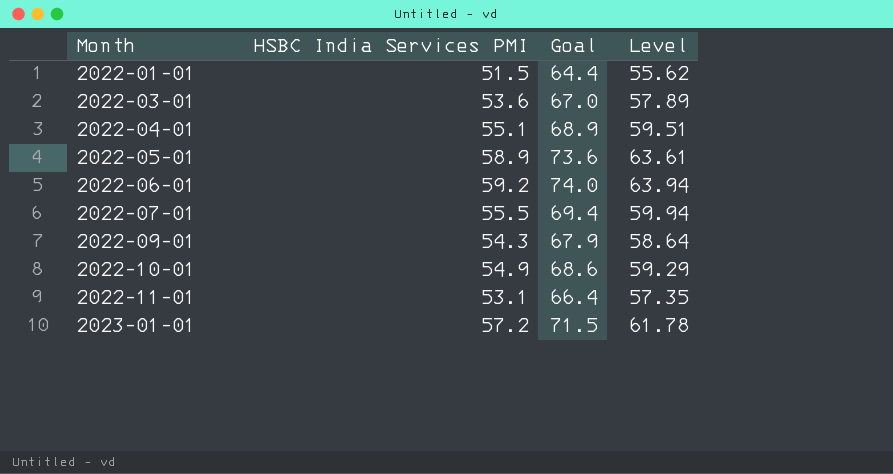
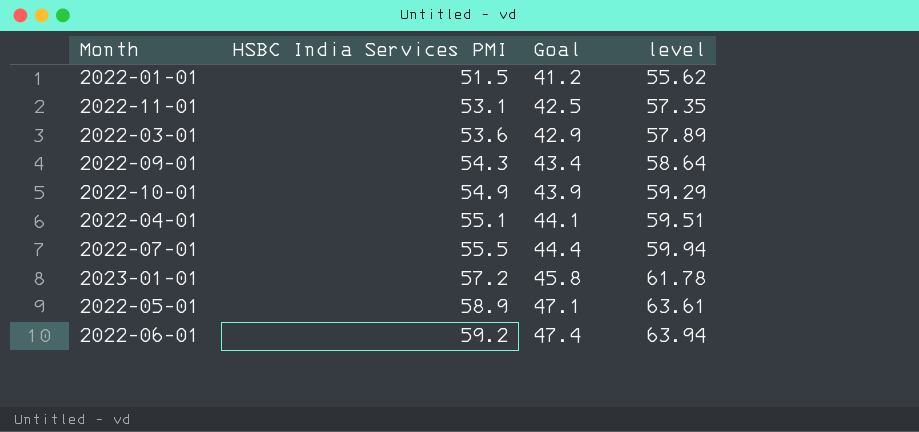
row order: Month ascending -> HSBC India Services PMI ascending
column Goal | formula: [HSBC India Services PMI] * 1.25 -> [HSBC India Services PMI] * 0.8
column name: Level -> level

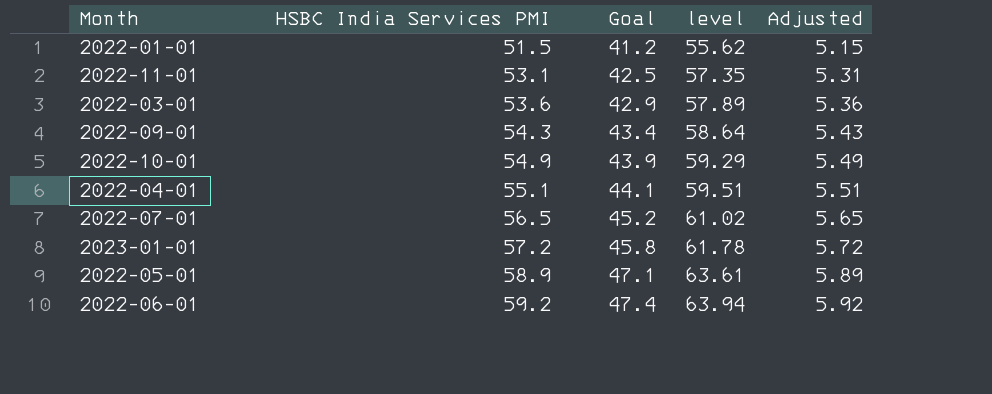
column Adjusted | formula: none -> [HSBC India Services PMI] * 0.1
2022-07-01 | HSBC India Services PMI: 55.5 -> 56.5
2022-07-01 | Goal: 44.4 -> 45.2
2022-07-01 | level: 59.94 -> 61.02

